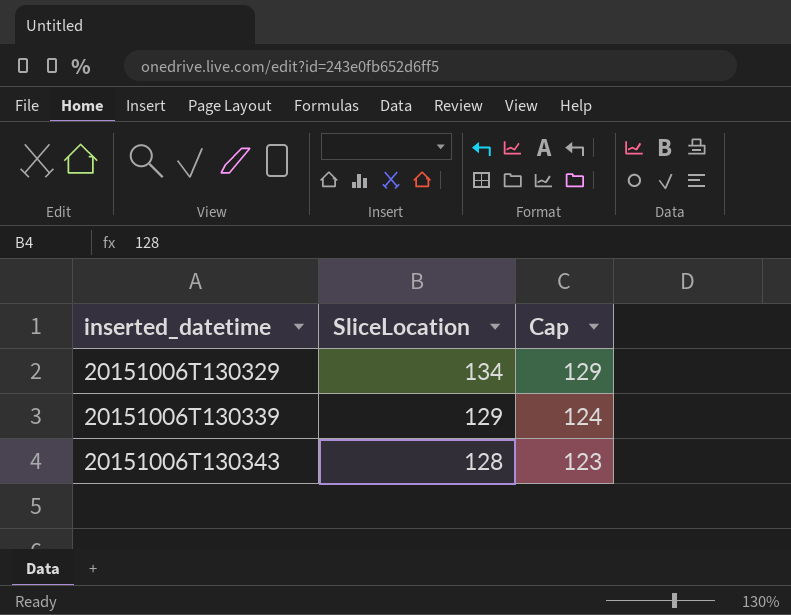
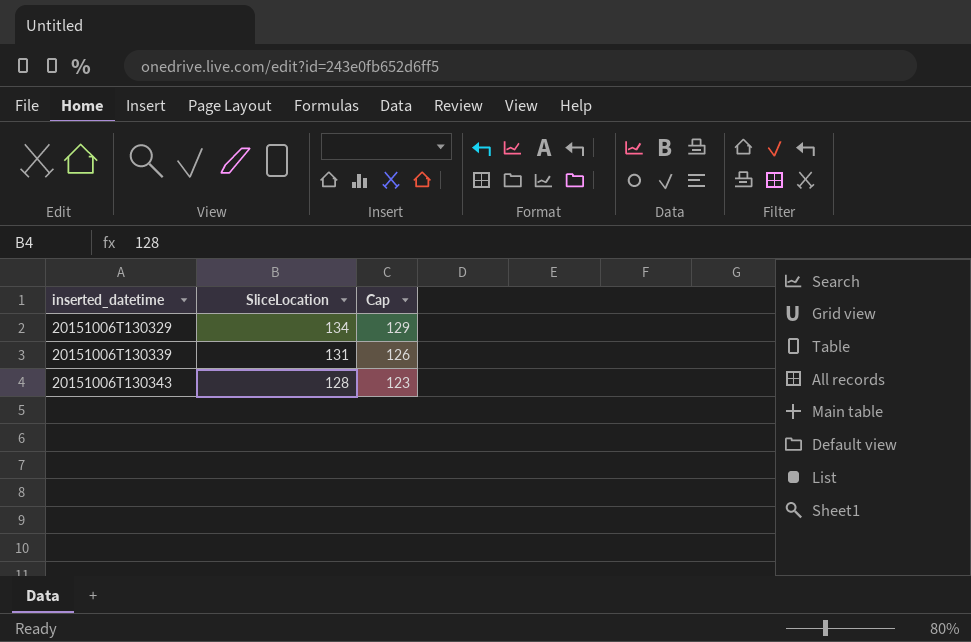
20151006T130339 | SliceLocation: 129 -> 131
20151006T130339 | Cap: 124 -> 126

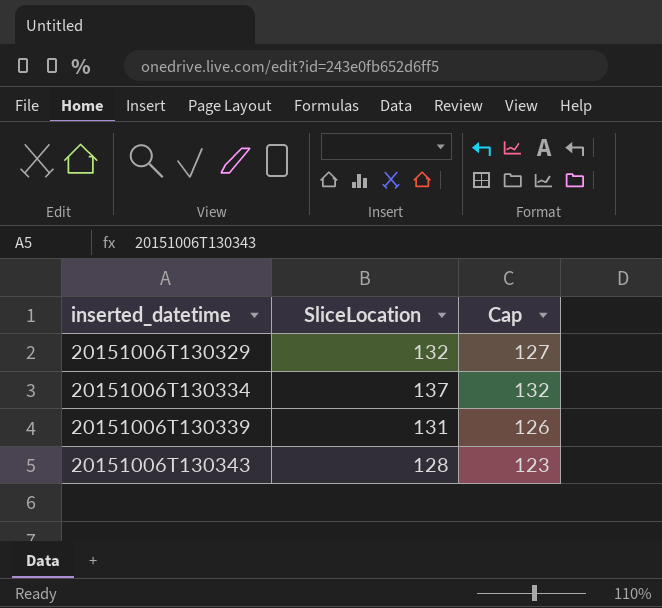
20151006T130329 | SliceLocation: 134 -> 132
20151006T130329 | Cap: 129 -> 127
row 20151006T130334: none -> 137 | 132

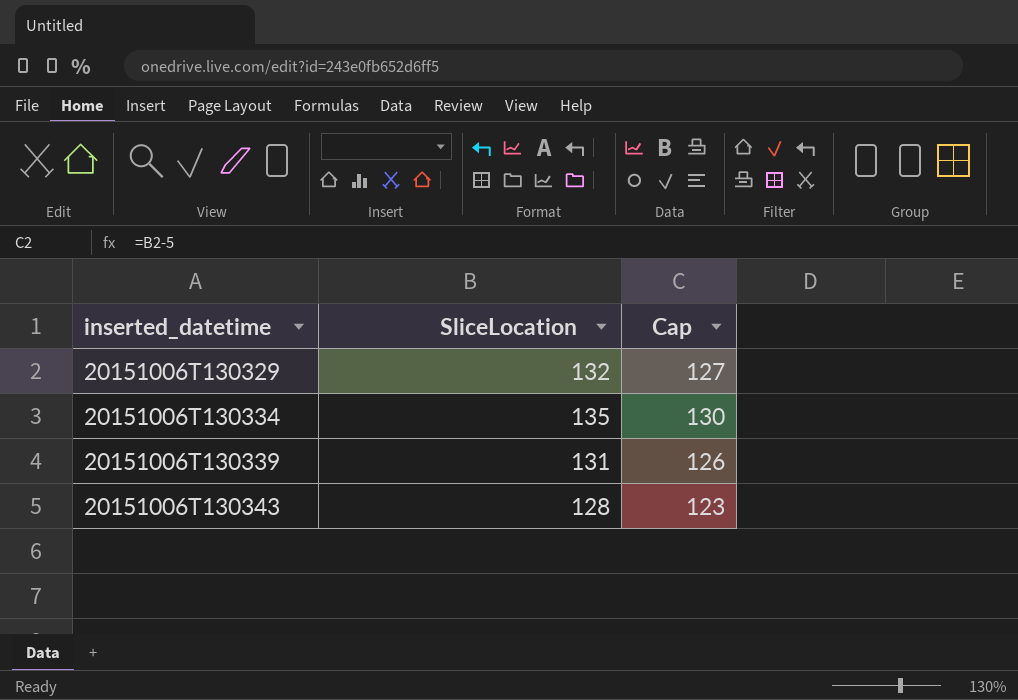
20151006T130334 | SliceLocation: 137 -> 135
20151006T130334 | Cap: 132 -> 130

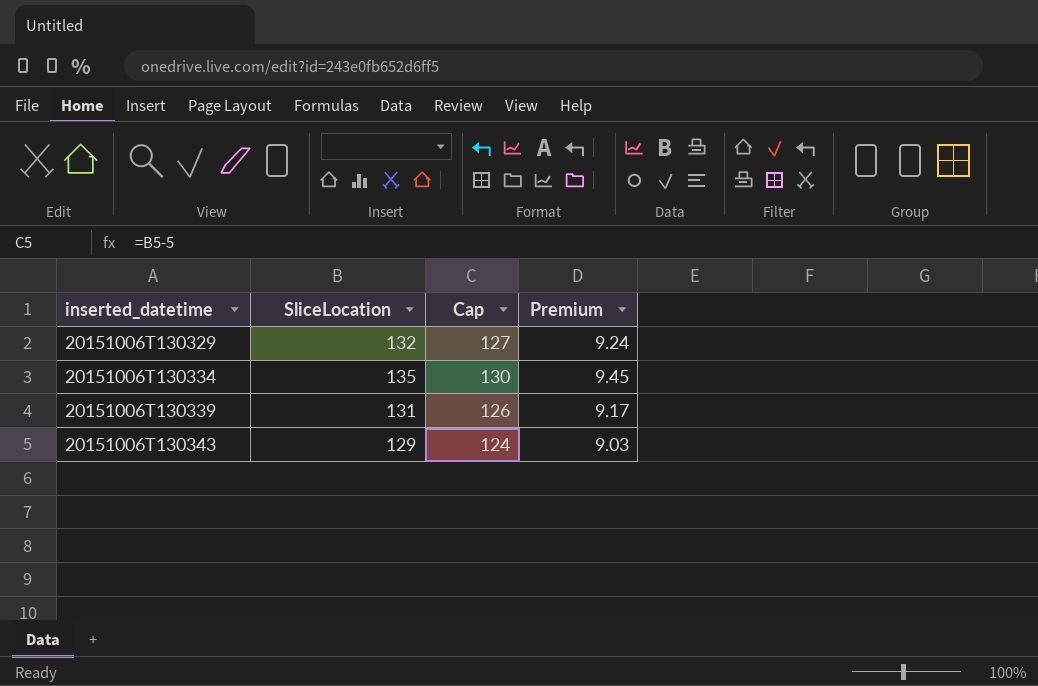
column Premium | formula: none -> [SliceLocation] * 0.07
20151006T130343 | SliceLocation: 128 -> 129
20151006T130343 | Cap: 123 -> 124

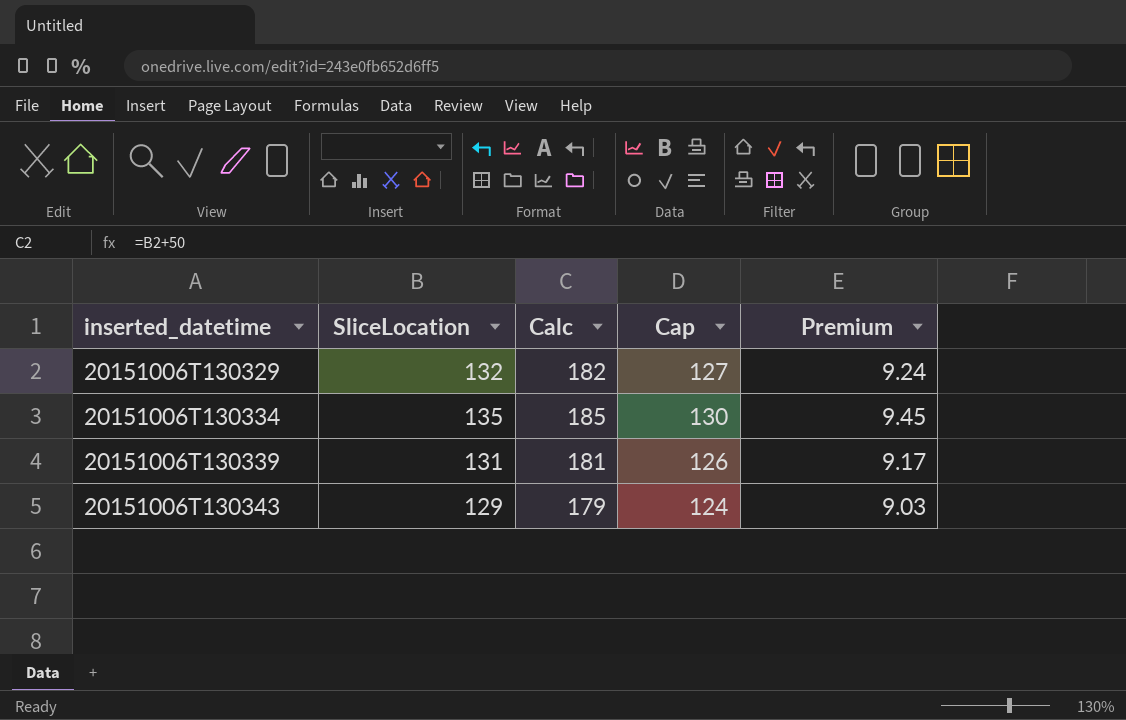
column Calc | formula: none -> [SliceLocation] + 50

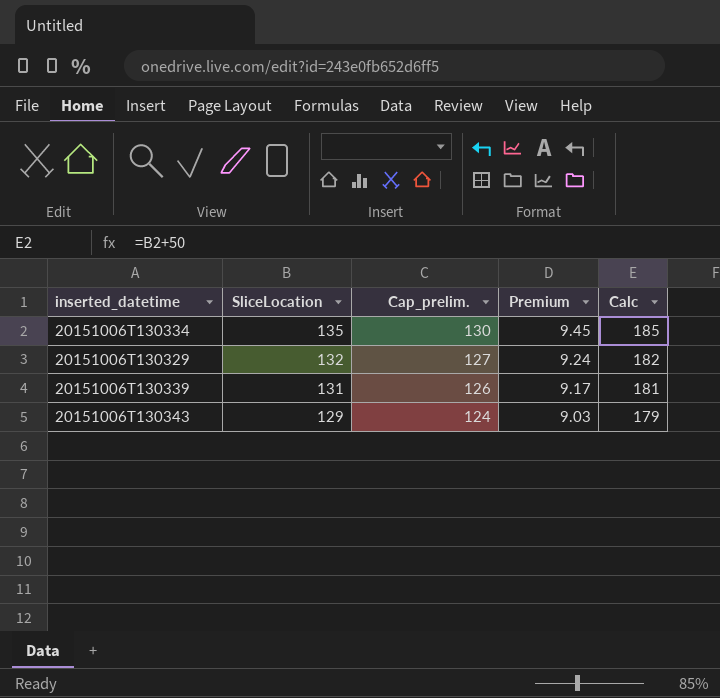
row order: inserted_datetime ascending -> SliceLocation descending
column name: Cap -> Cap_prelim.
column Calc | position: 3 -> 5

